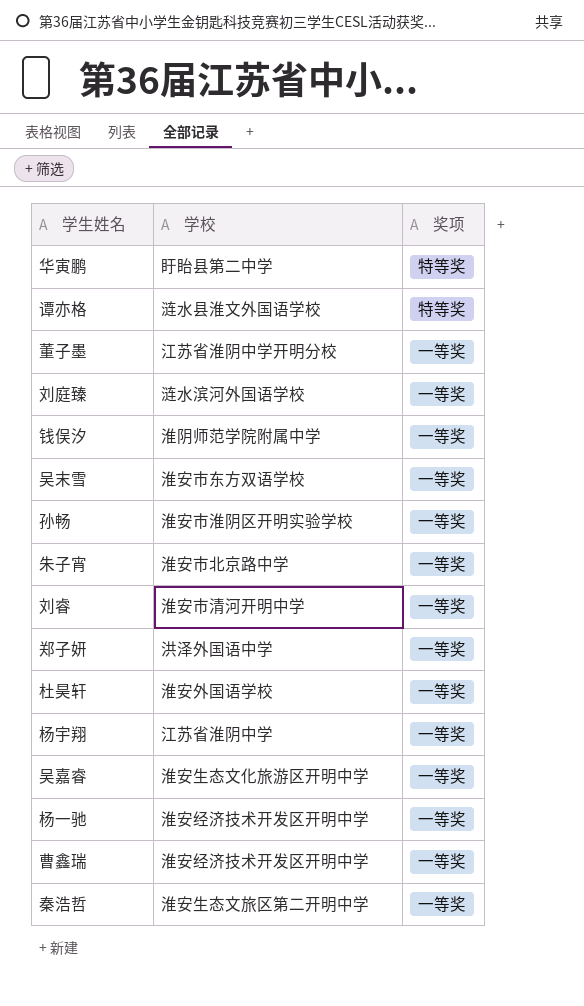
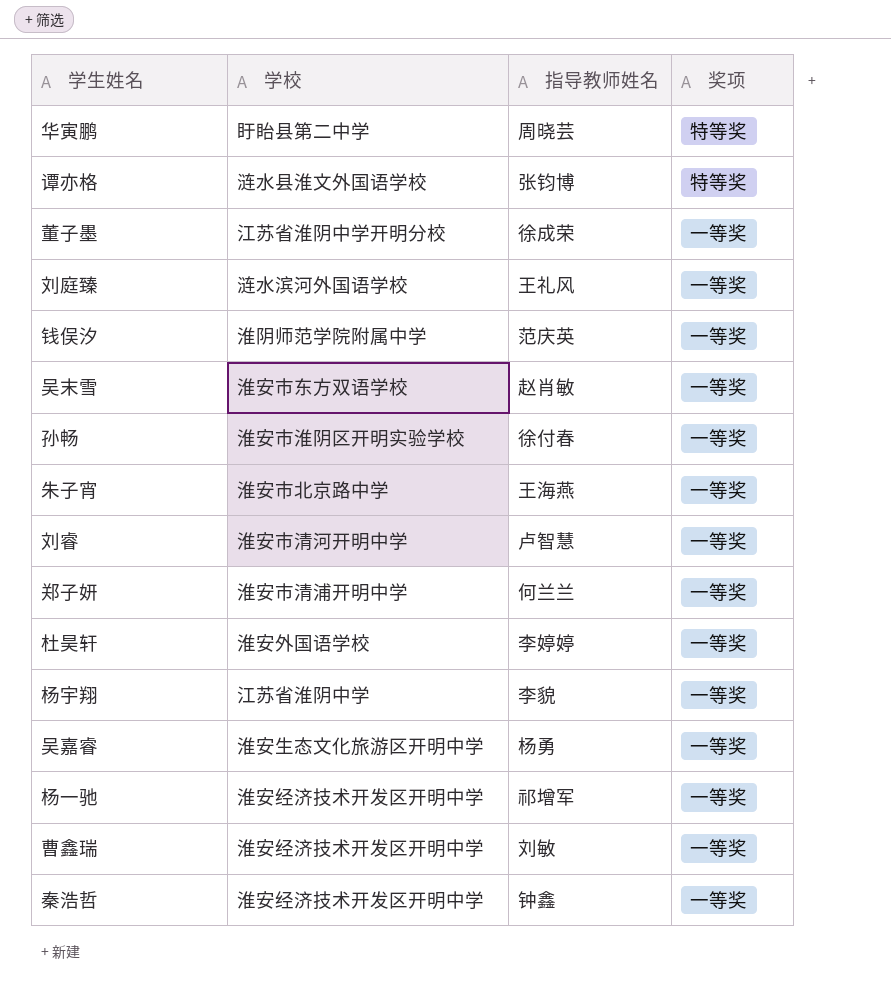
column 指导教师姓名 | position: none -> 3
郑子妍 | 学校: 洪泽外国语中学 -> 淮安市清浦开明中学
秦浩哲 | 学校: 淮安生态文旅区第二开明中学 -> 淮安经济技术开发区开明中学

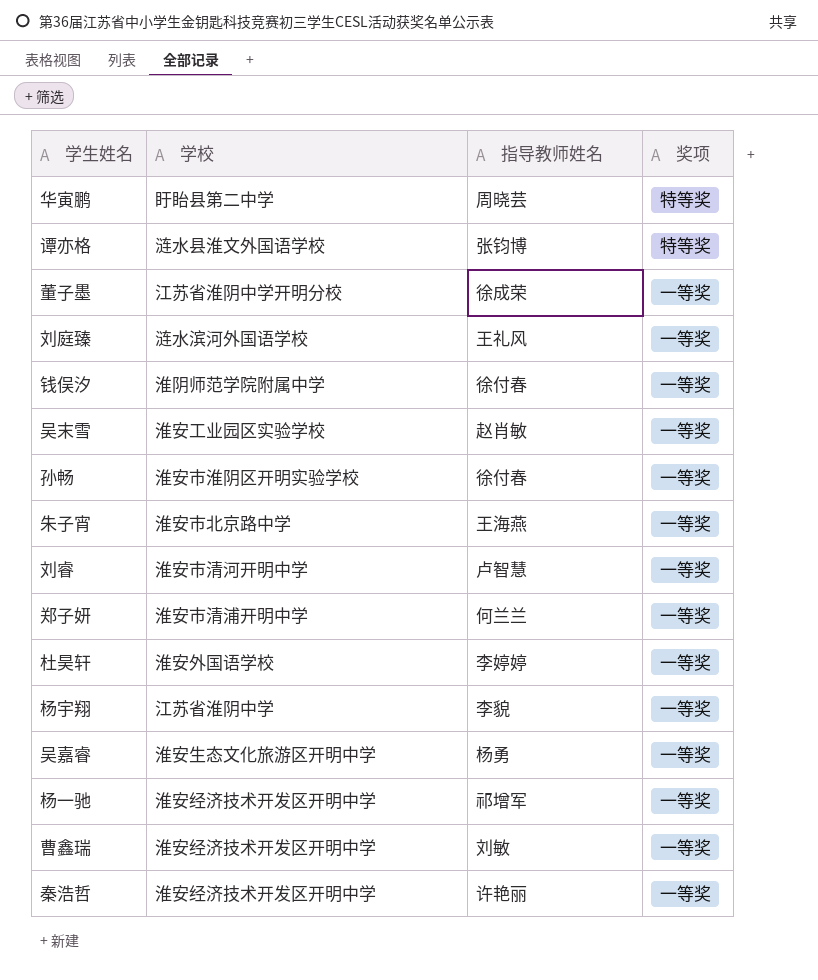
钱俣汐 | 指导教师姓名: 范庆英 -> 徐付春
吴末雪 | 学校: 淮安市东方双语学校 -> 淮安工业园区实验学校
秦浩哲 | 指导教师姓名: 钟鑫 -> 许艳丽

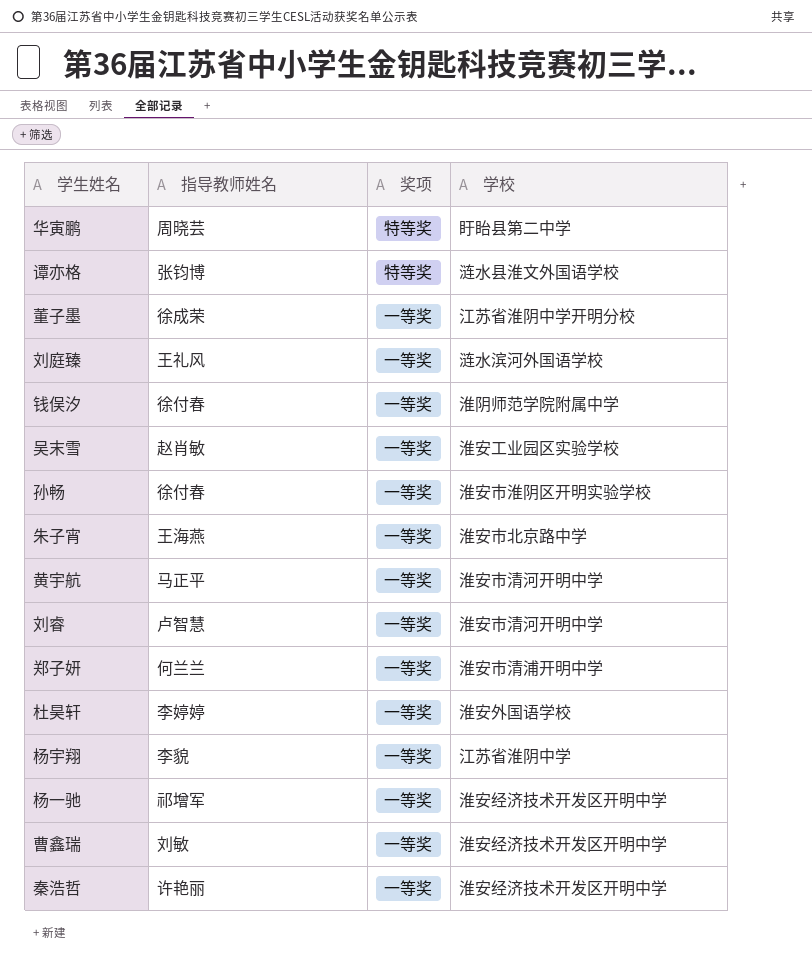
column 学校 | position: 2 -> 4
row 吴嘉睿: 淮安生态文化旅游区开明中学 | 杨勇 | 一等奖 -> none
row 黄宇航: none -> 马正平 | 一等奖 | 淮安市清河开明中学

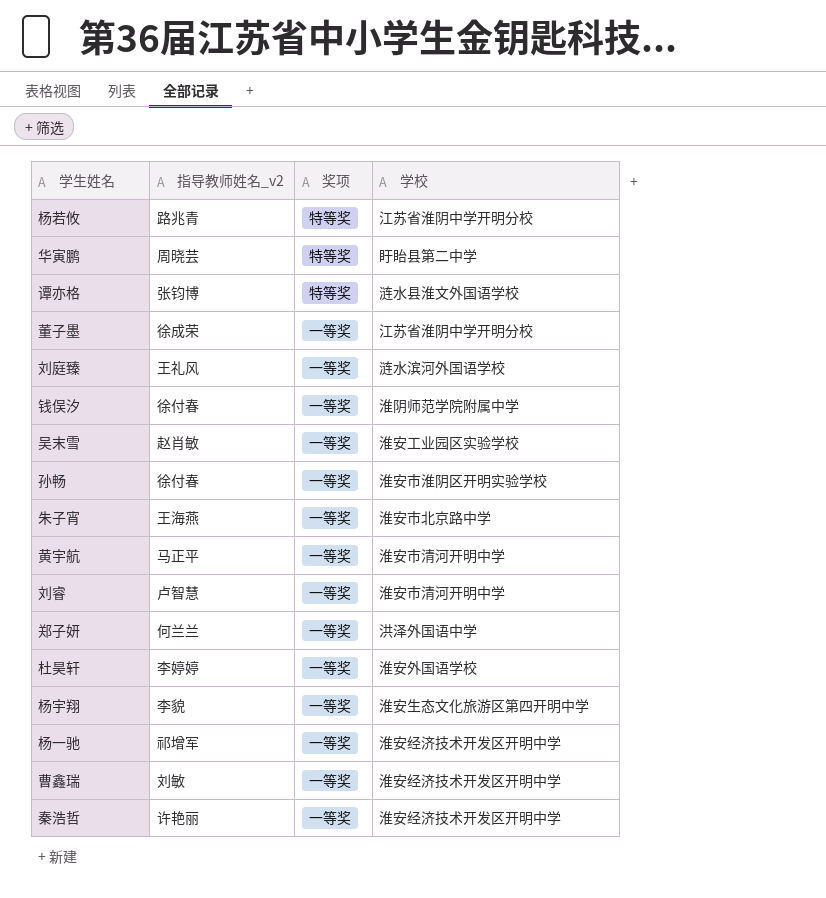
column name: 指导教师姓名 -> 指导教师姓名_v2
row 杨若攸: none -> 路兆青 | 特等奖 | 江苏省淮阴中学开明分校
郑子妍 | 学校: 淮安市清浦开明中学 -> 洪泽外国语中学
杨宇翔 | 学校: 江苏省淮阴中学 -> 淮安生态文化旅游区第四开明中学

